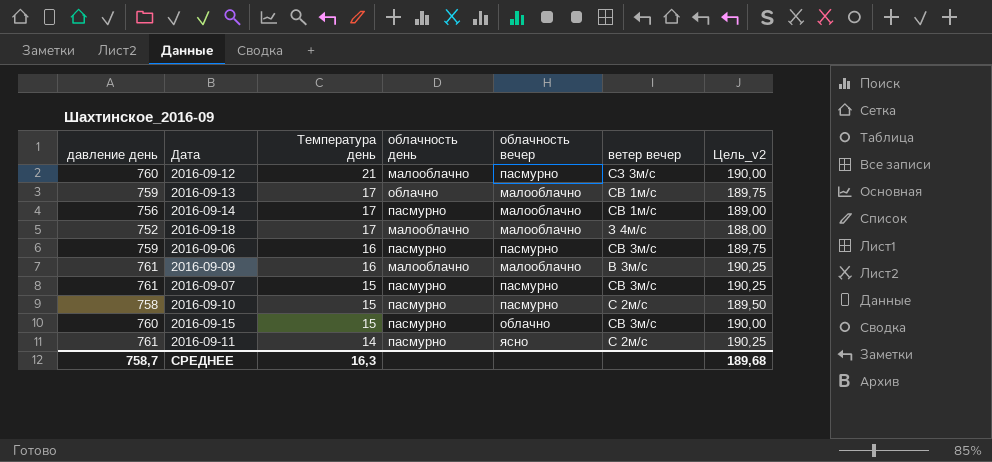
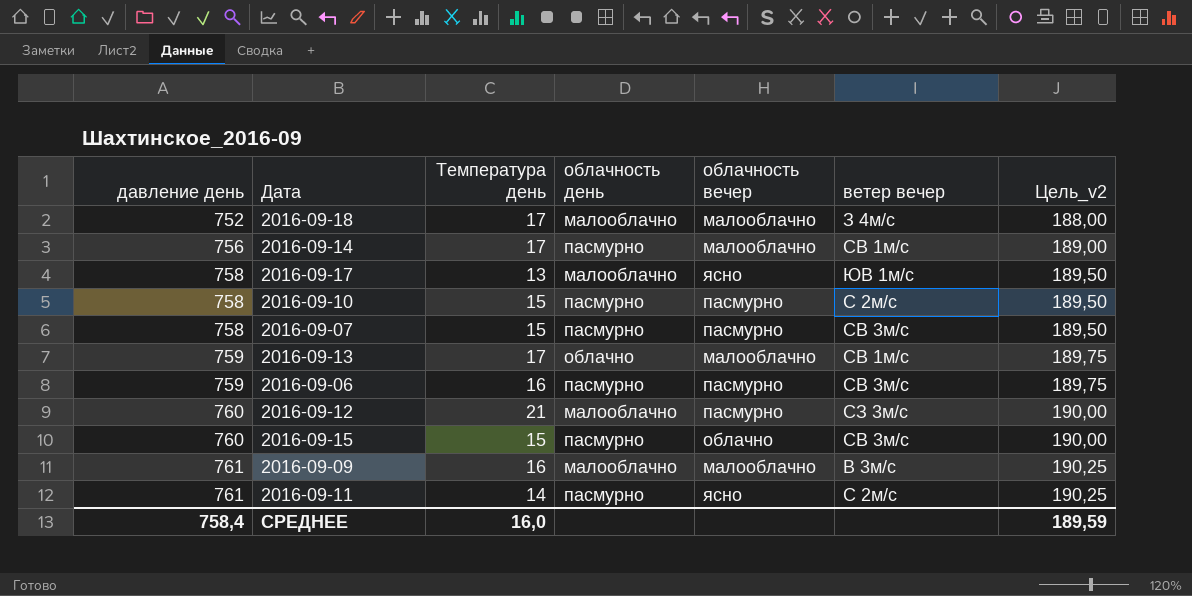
row order: Температура день descending -> давление день ascending
row 2016-09-17: none -> 758 | 13 | малооблачно | ясно | ЮВ 1м/с | 189,50
2016-09-07 | давление день: 761 -> 758
2016-09-07 | Цель_v2: 190,25 -> 189,50
СРЕДНЕЕ | давление день: 758,7 -> 758,4
СРЕДНЕЕ | Температура день: 16,3 -> 16,0
СРЕДНЕЕ | Цель_v2: 189,68 -> 189,59

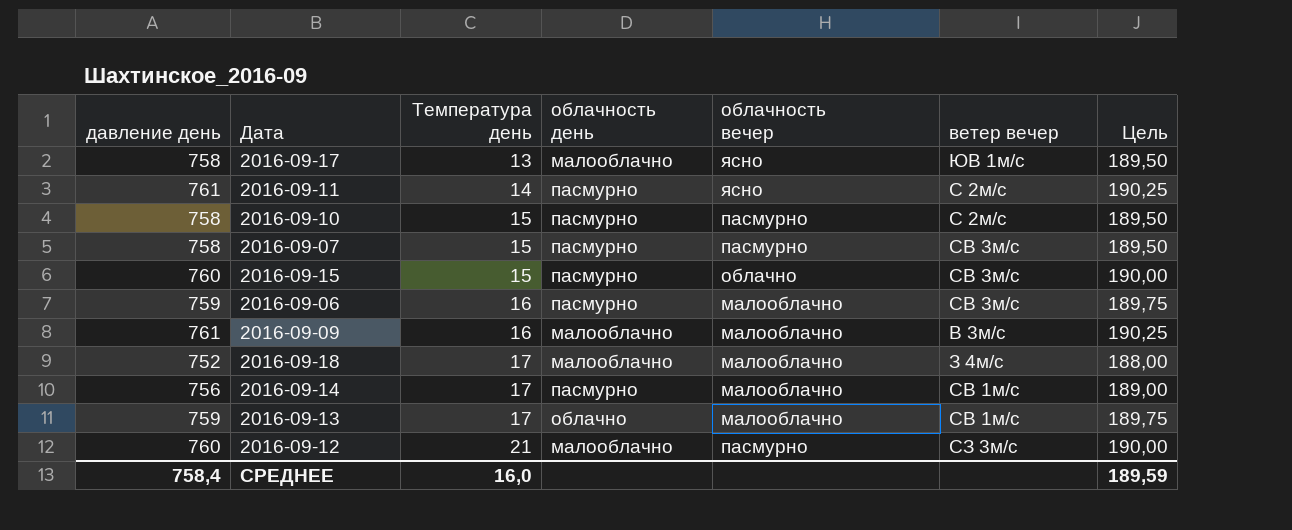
row order: давление день ascending -> Температура день ascending
column name: Цель_v2 -> Цель
2016-09-06 | облачность вечер: пасмурно -> малооблачно

